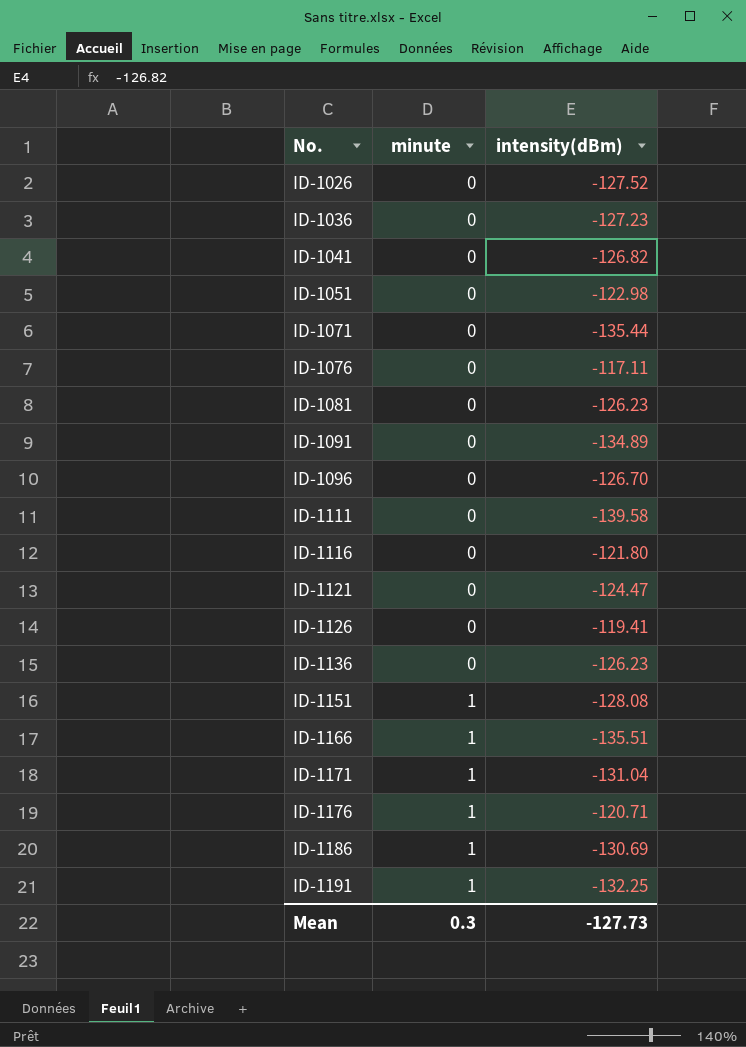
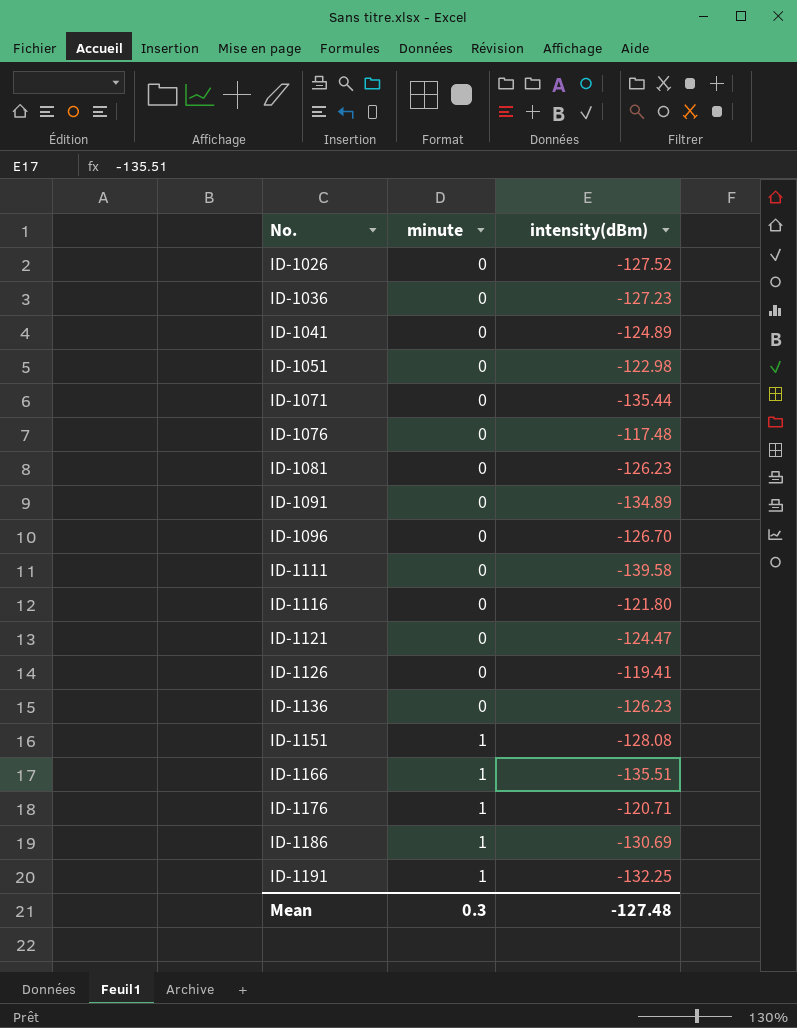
row ID-1171: 1 | -131.04 -> none
ID-1041 | intensity(dBm): -126.82 -> -124.89
ID-1076 | intensity(dBm): -117.11 -> -117.48
Mean | intensity(dBm): -127.73 -> -127.48

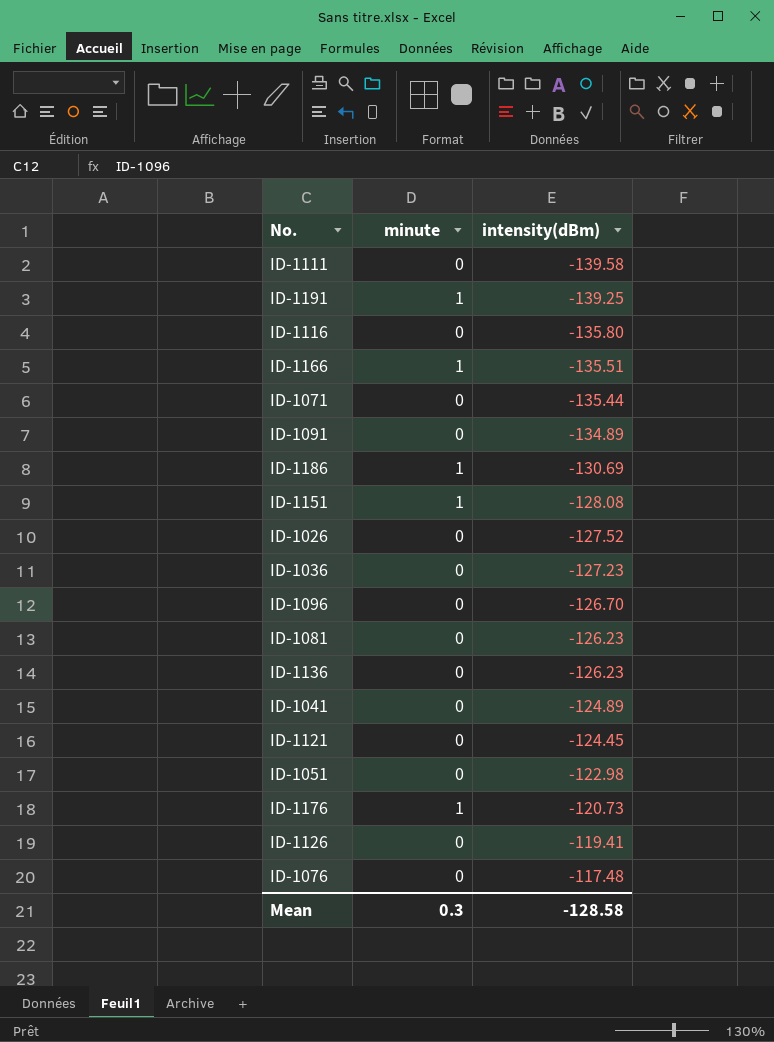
row order: No. ascending -> intensity(dBm) ascending
ID-1191 | intensity(dBm): -132.25 -> -139.25
ID-1116 | intensity(dBm): -121.80 -> -135.80
ID-1121 | intensity(dBm): -124.47 -> -124.45
ID-1176 | intensity(dBm): -120.71 -> -120.73
Mean | intensity(dBm): -127.48 -> -128.58

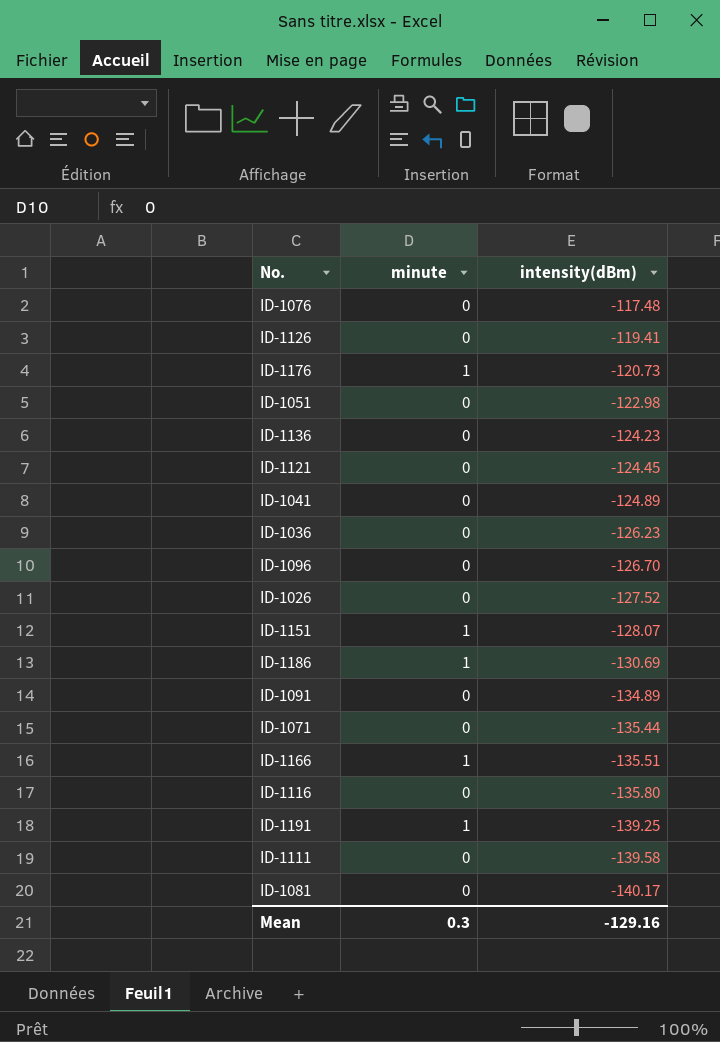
row order: intensity(dBm) ascending -> intensity(dBm) descending
ID-1136 | intensity(dBm): -126.23 -> -124.23
ID-1036 | intensity(dBm): -127.23 -> -126.23
ID-1151 | intensity(dBm): -128.08 -> -128.07
ID-1081 | intensity(dBm): -126.23 -> -140.17
Mean | intensity(dBm): -128.58 -> -129.16

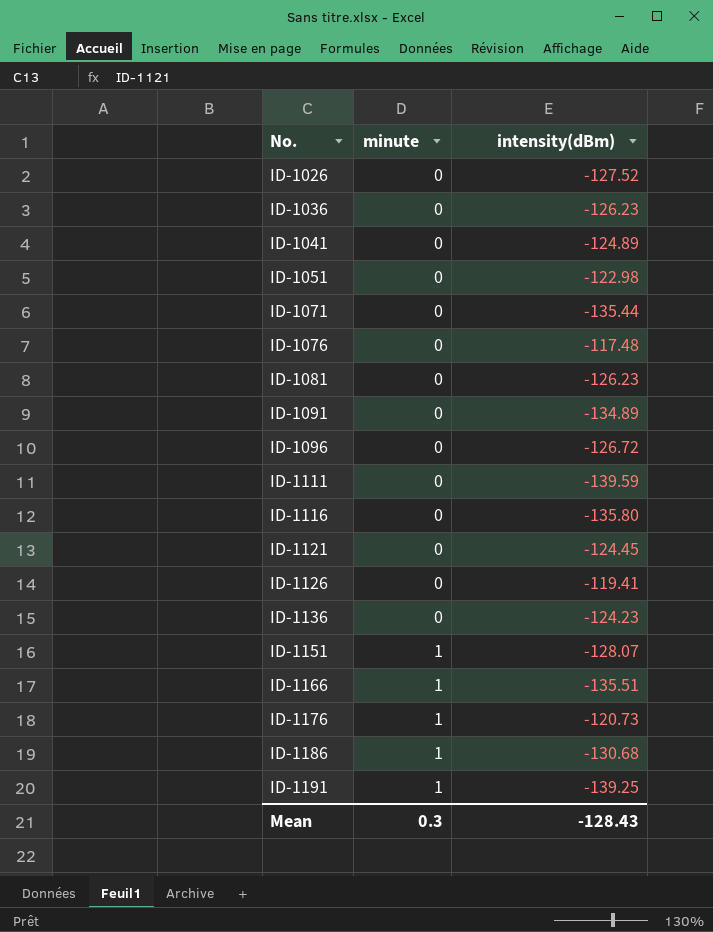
row order: intensity(dBm) descending -> No. ascending
ID-1081 | intensity(dBm): -140.17 -> -126.23
ID-1096 | intensity(dBm): -126.70 -> -126.72
ID-1111 | intensity(dBm): -139.58 -> -139.59
ID-1186 | intensity(dBm): -130.69 -> -130.68
Mean | intensity(dBm): -129.16 -> -128.43

